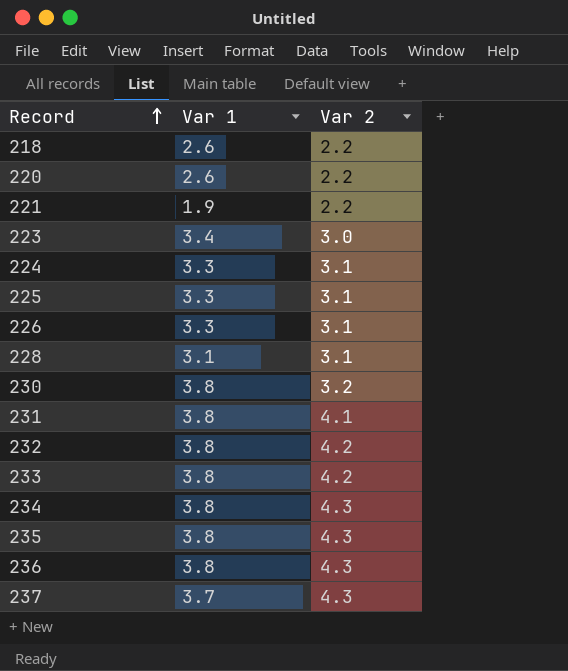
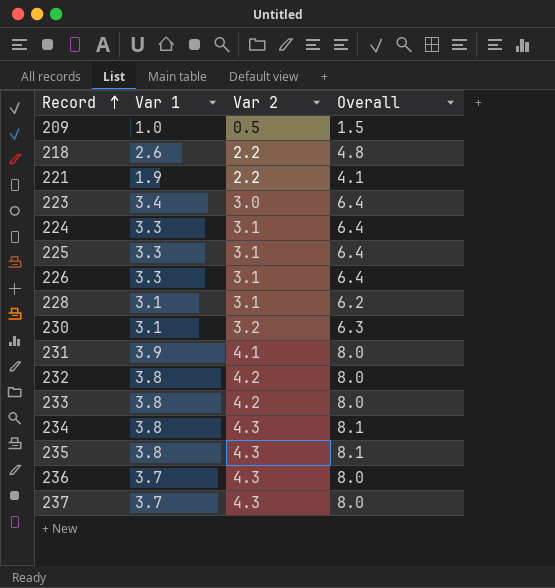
column Overall | formula: none -> [Var 1] + [Var 2]
row 220: 2.6 | 2.2 -> none
row 209: none -> 1.0 | 0.5 | 1.5
230 | Var 1: 3.8 -> 3.1
231 | Var 1: 3.8 -> 3.9
236 | Var 1: 3.8 -> 3.7

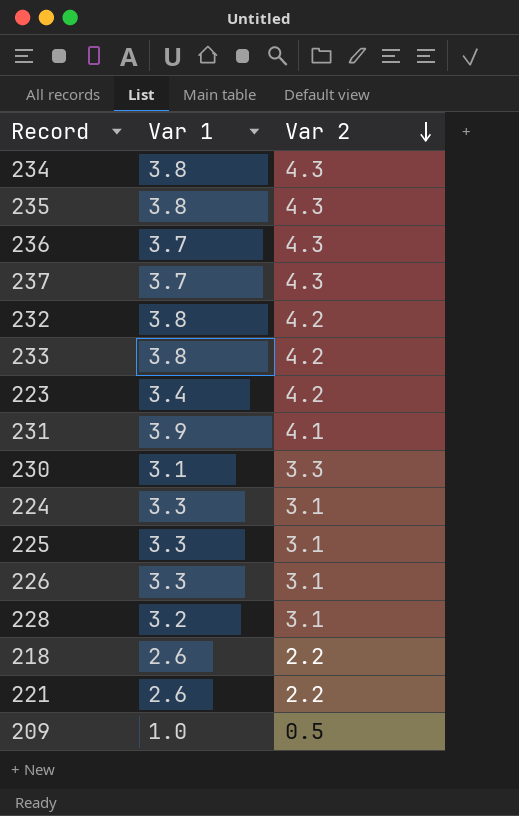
row order: Record ascending -> Var 2 descending
column Overall | formula: [Var 1] + [Var 2] -> none
223 | Var 2: 3.0 -> 4.2
230 | Var 2: 3.2 -> 3.3
228 | Var 1: 3.1 -> 3.2
221 | Var 1: 1.9 -> 2.6

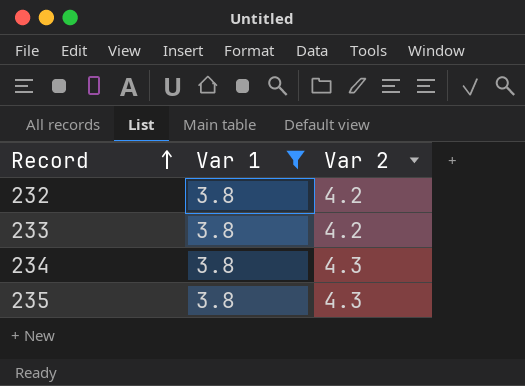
filter: none -> Var 1 = 3.8
row order: Var 2 descending -> Record ascending

